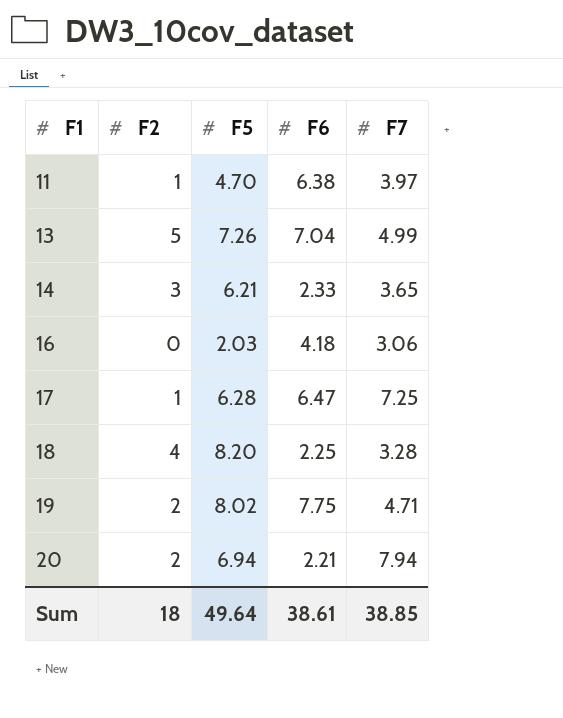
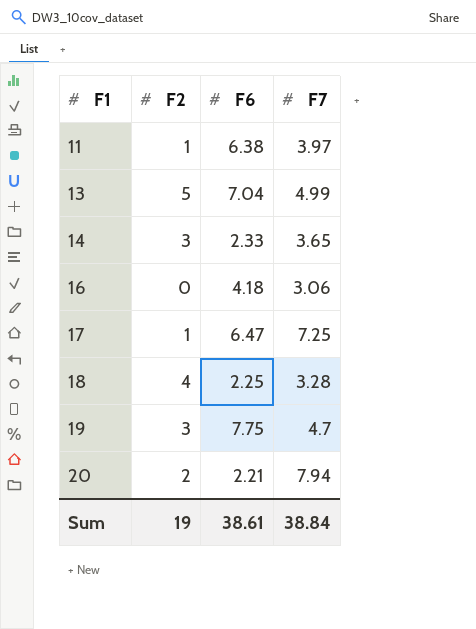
column F5 | position: 3 -> none
19 | F2: 2 -> 3
19 | F7: 4.71 -> 4.7
Sum | F2: 18 -> 19
Sum | F7: 38.85 -> 38.84

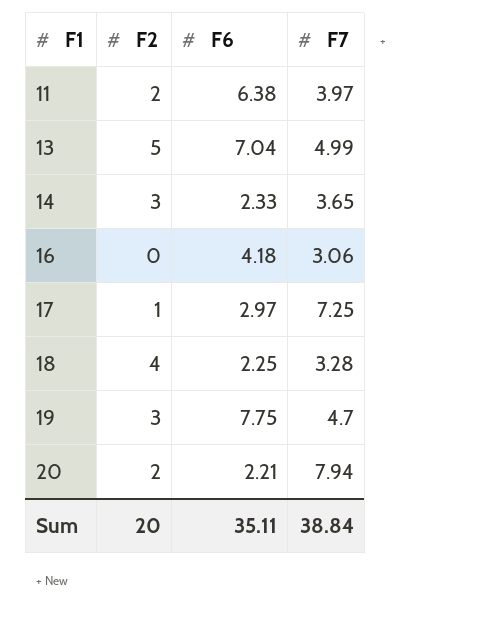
11 | F2: 1 -> 2
17 | F6: 6.47 -> 2.97
Sum | F2: 19 -> 20
Sum | F6: 38.61 -> 35.11

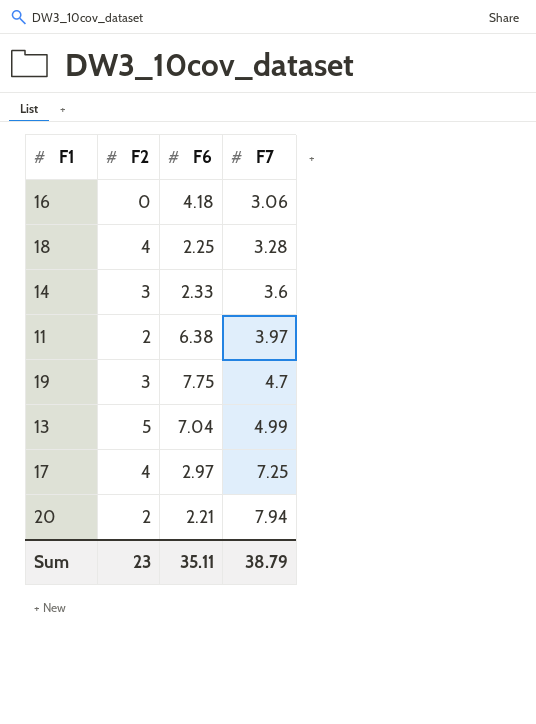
row order: F1 ascending -> F7 ascending
14 | F7: 3.65 -> 3.6
17 | F2: 1 -> 4
Sum | F2: 20 -> 23
Sum | F7: 38.84 -> 38.79

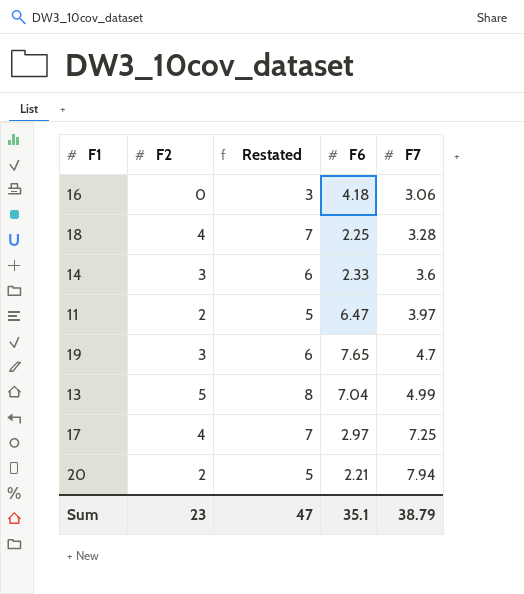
column Restated | formula: none -> [F2] + 3
11 | F6: 6.38 -> 6.47
19 | F6: 7.75 -> 7.65
Sum | F6: 35.11 -> 35.1

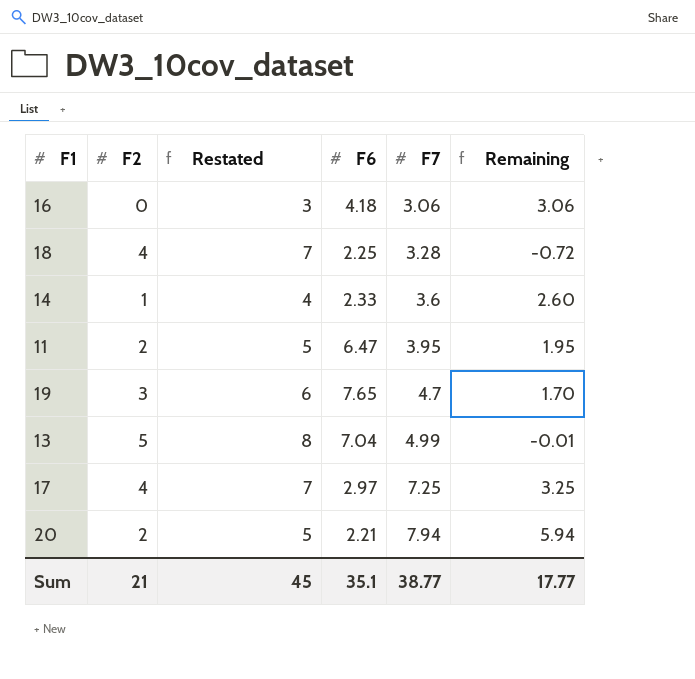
column Remaining | formula: none -> [F7] - [F2]
14 | F2: 3 -> 1
14 | Restated: 6 -> 4
11 | F7: 3.97 -> 3.95
Sum | F2: 23 -> 21
Sum | Restated: 47 -> 45
Sum | F7: 38.79 -> 38.77

